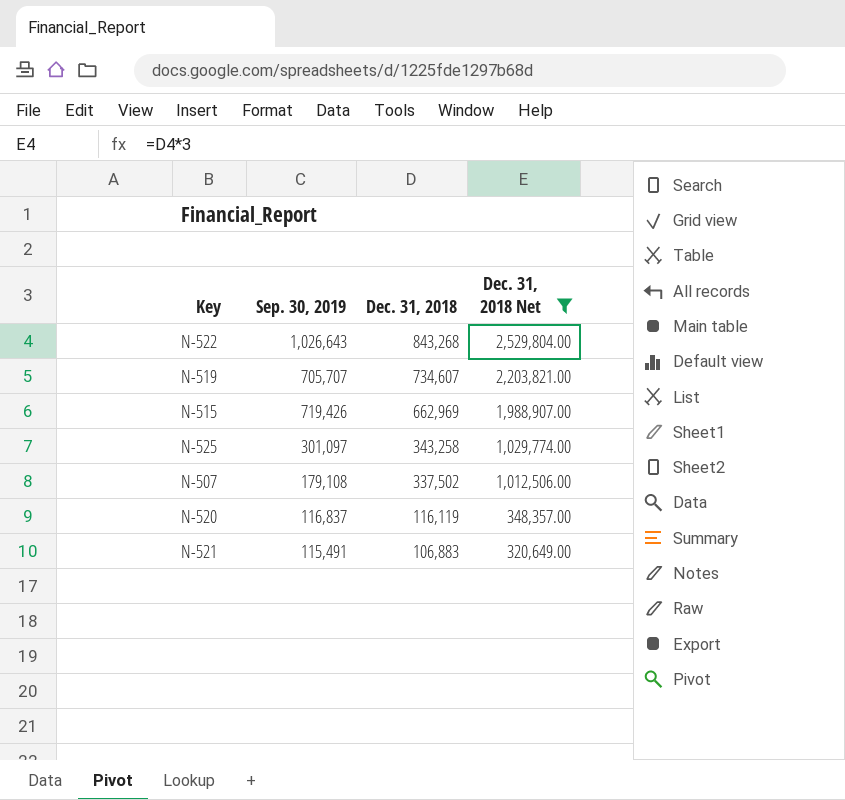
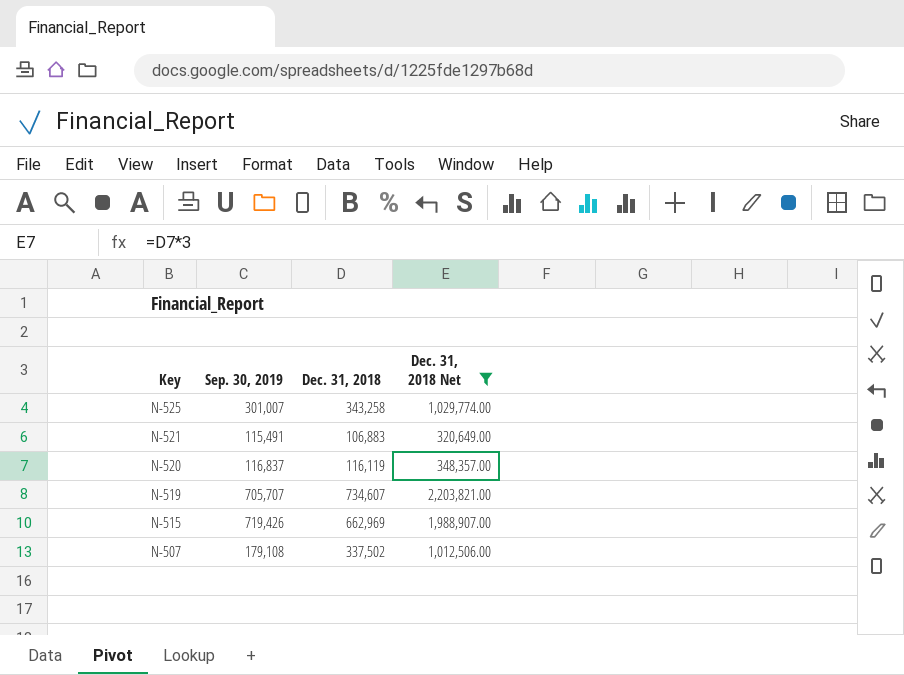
row order: Dec. 31, 2018 descending -> Key descending
row N-522: 1,026,643 | 843,268 | 2,529,804.00 -> none
N-525 | Sep. 30, 2019: 301,097 -> 301,007

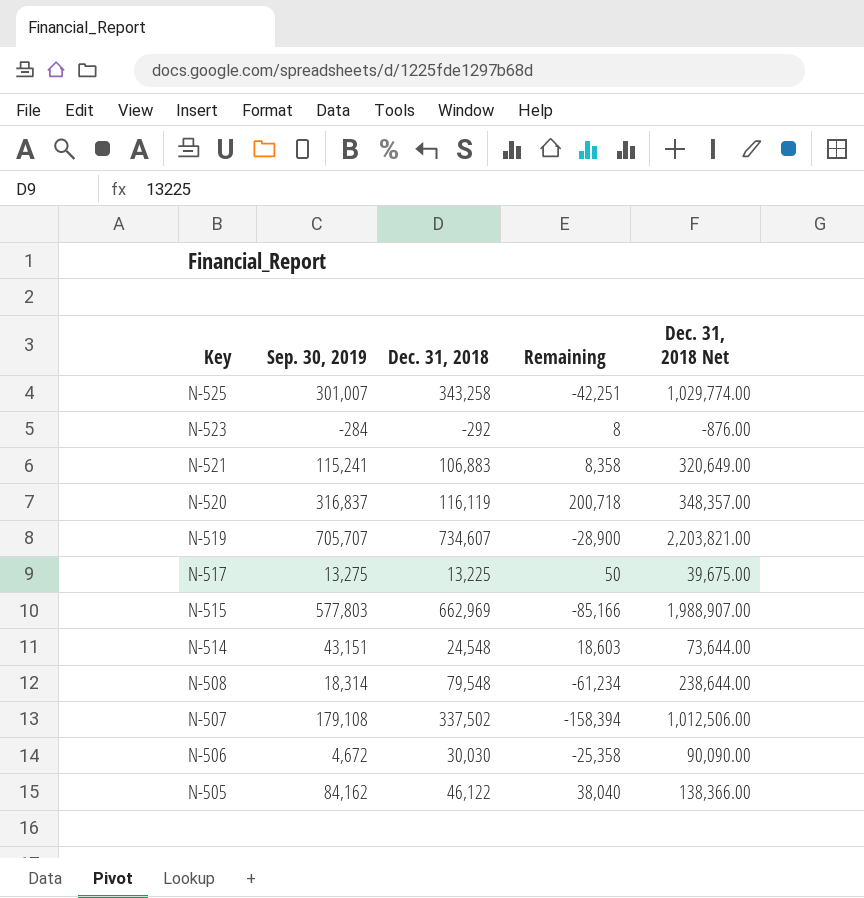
filter: Dec. 31, 2018 Net >= 320,649.00 -> none
column Remaining | formula: none -> [Sep. 30, 2019] - [Dec. 31, 2018]
N-521 | Sep. 30, 2019: 115,491 -> 115,241
N-520 | Sep. 30, 2019: 116,837 -> 316,837
N-515 | Sep. 30, 2019: 719,426 -> 577,803

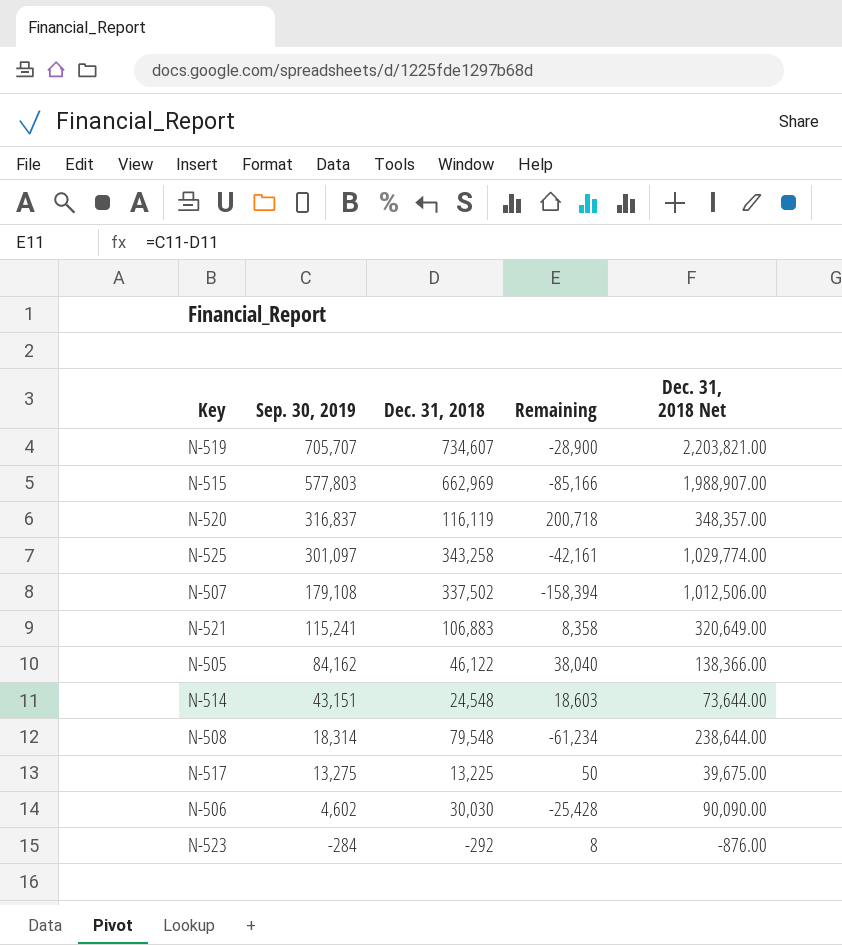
row order: Key descending -> Sep. 30, 2019 descending
N-525 | Sep. 30, 2019: 301,007 -> 301,097
N-525 | Remaining: -42,251 -> -42,161
N-506 | Sep. 30, 2019: 4,672 -> 4,602
N-506 | Remaining: -25,358 -> -25,428

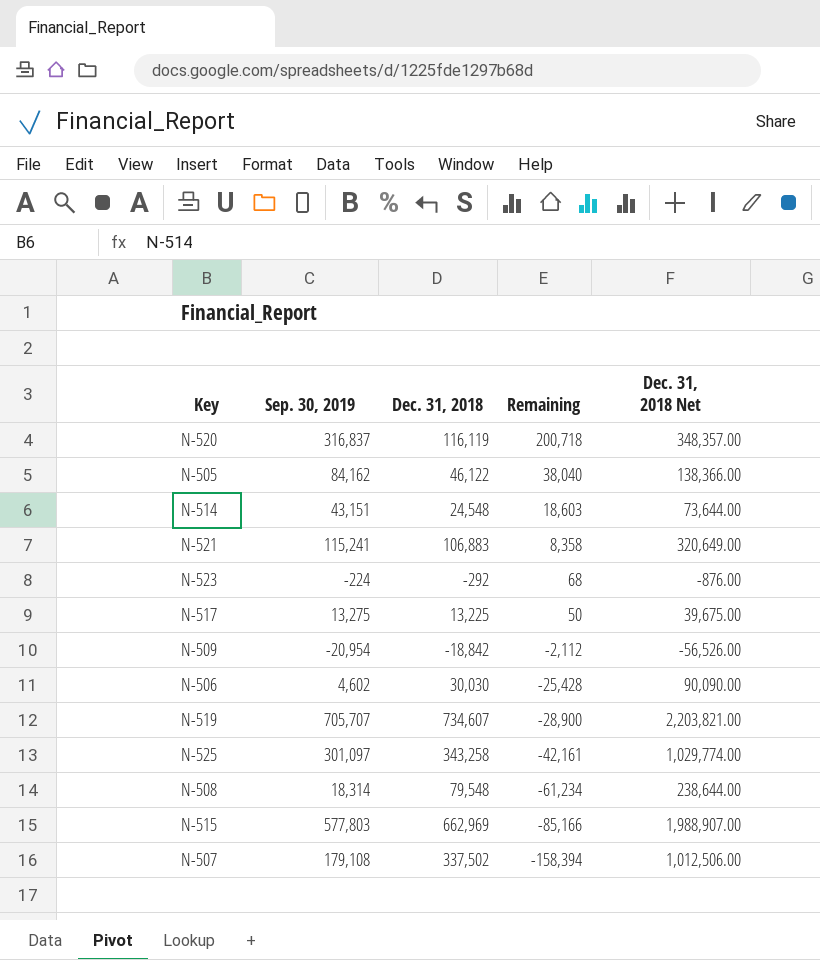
row order: Sep. 30, 2019 descending -> Remaining descending
N-523 | Sep. 30, 2019: -284 -> -224
N-523 | Remaining: 8 -> 68
row N-509: none -> -20,954 | -18,842 | -2,112 | -56,526.00

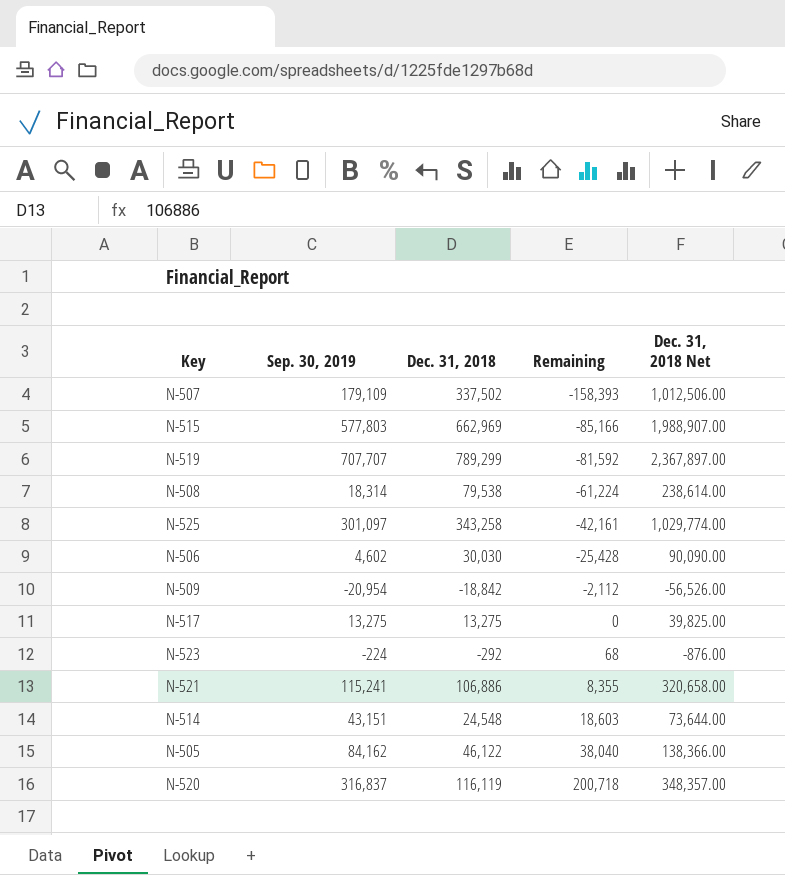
row order: Remaining descending -> Remaining ascending
N-507 | Sep. 30, 2019: 179,108 -> 179,109
N-507 | Remaining: -158,394 -> -158,393
N-519 | Sep. 30, 2019: 705,707 -> 707,707
N-519 | Dec. 31, 2018: 734,607 -> 789,299
N-519 | Remaining: -28,900 -> -81,592
N-519 | Dec. 31, 2018 Net: 2,203,821.00 -> 2,367,897.00
N-508 | Dec. 31, 2018: 79,548 -> 79,538
N-508 | Remaining: -61,234 -> -61,224
N-508 | Dec. 31, 2018 Net: 238,644.00 -> 238,614.00
N-517 | Dec. 31, 2018: 13,225 -> 13,275
N-517 | Remaining: 50 -> 0
N-517 | Dec. 31, 2018 Net: 39,675.00 -> 39,825.00
N-521 | Dec. 31, 2018: 106,883 -> 106,886
N-521 | Remaining: 8,358 -> 8,355
N-521 | Dec. 31, 2018 Net: 320,649.00 -> 320,658.00

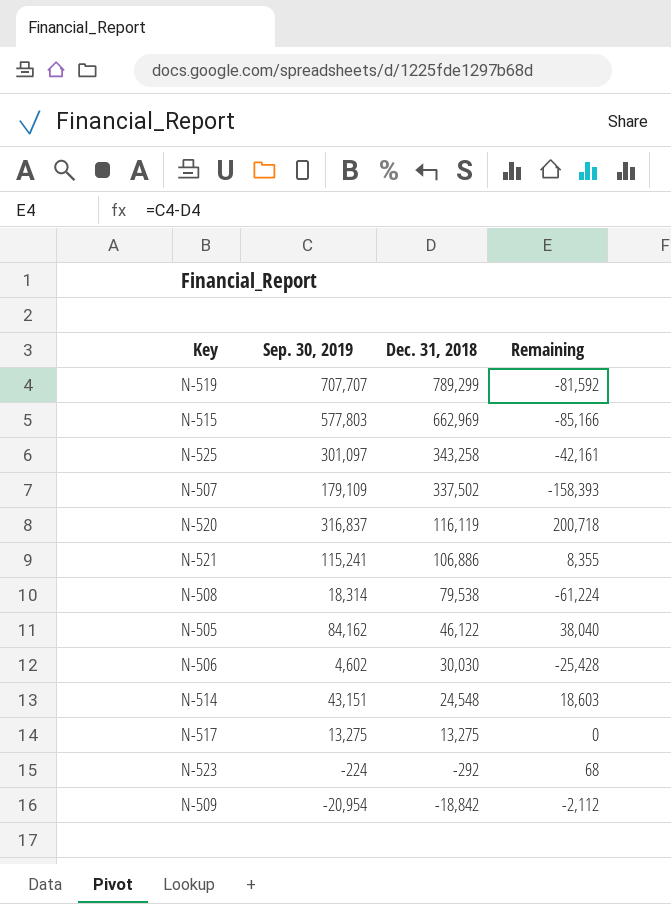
row order: Remaining ascending -> Dec. 31, 2018 descending
column Dec. 31, 2018 Net | formula: [Dec. 31, 2018] * 3 -> none

